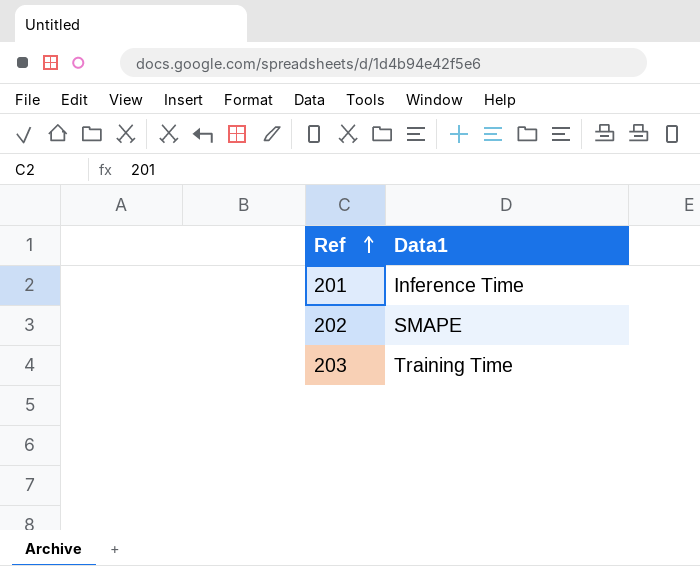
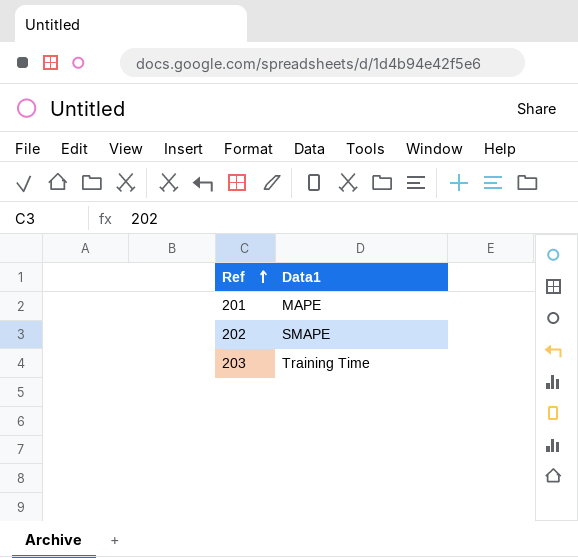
201 | Data1: Inference Time -> MAPE

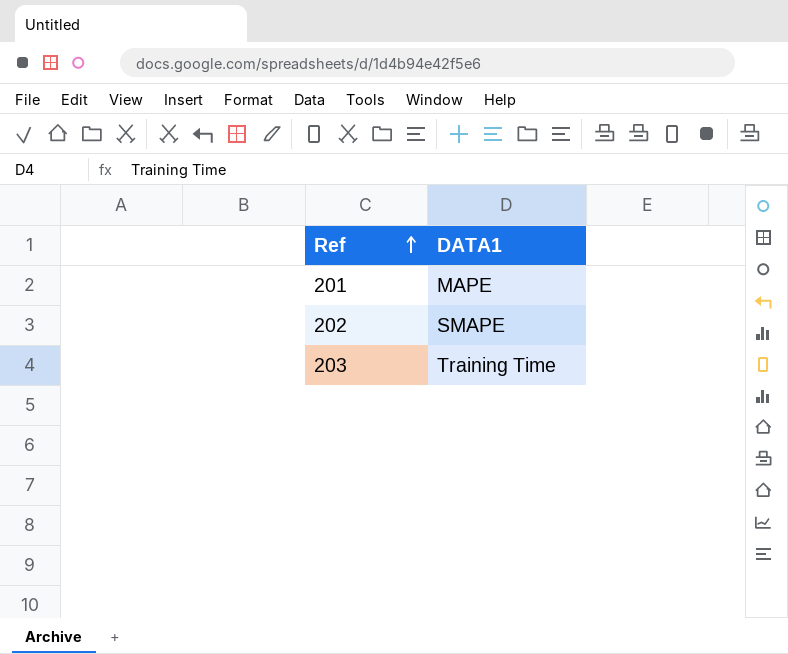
column name: Data1 -> DATA1

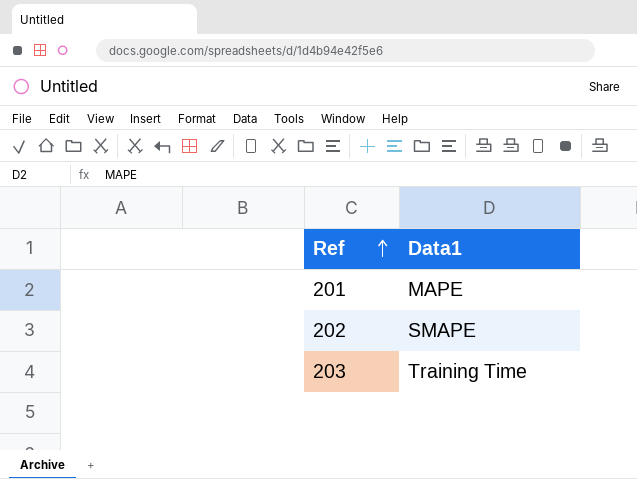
column name: DATA1 -> Data1

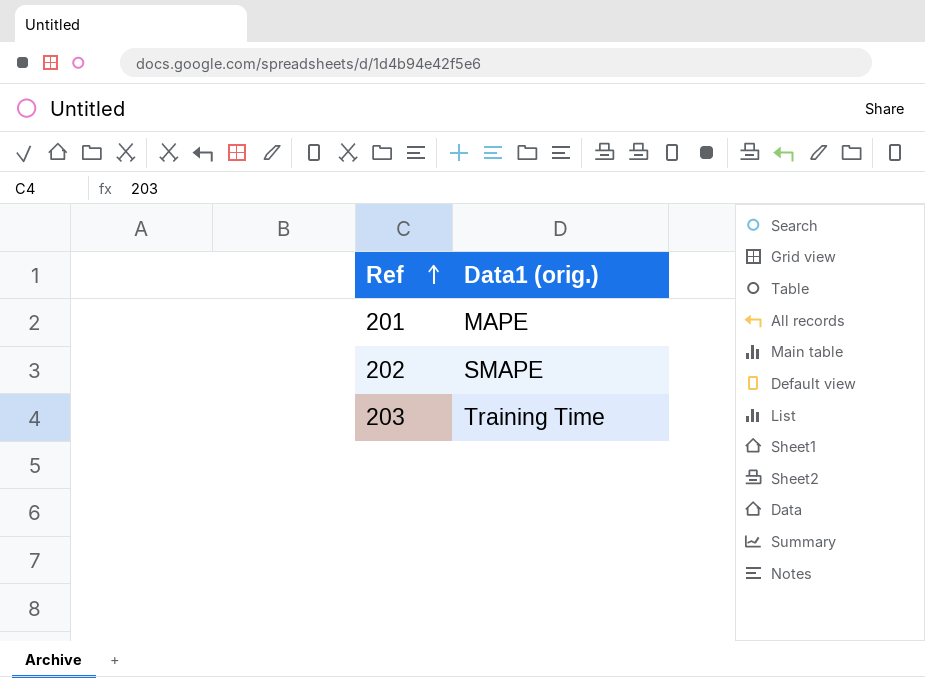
column name: Data1 -> Data1 (orig.)

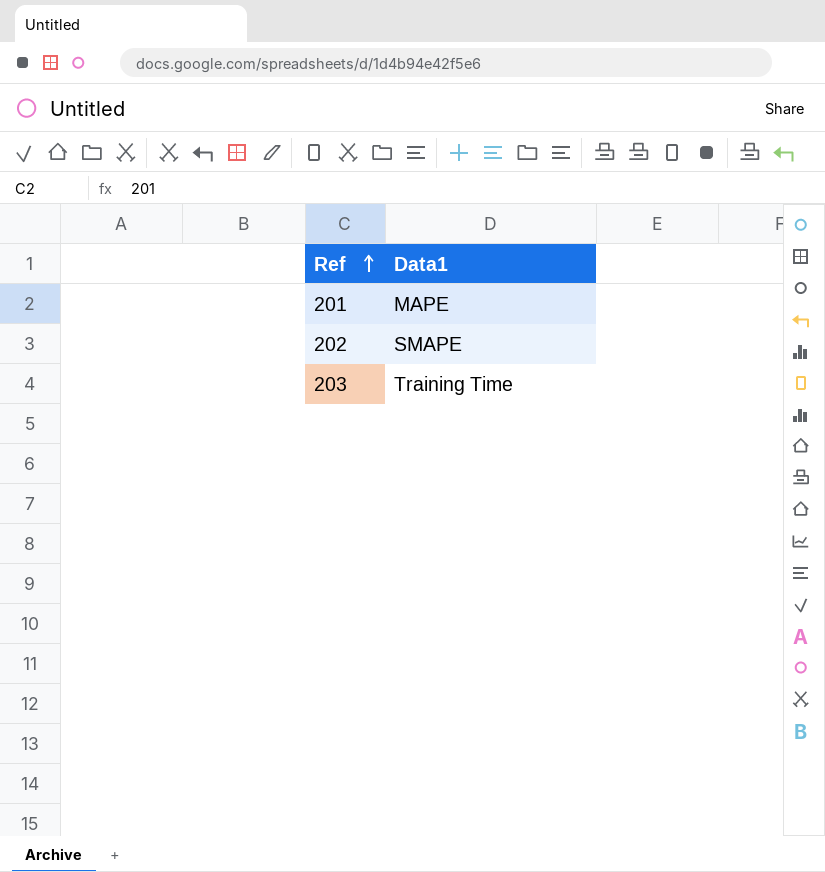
column name: Data1 (orig.) -> Data1

